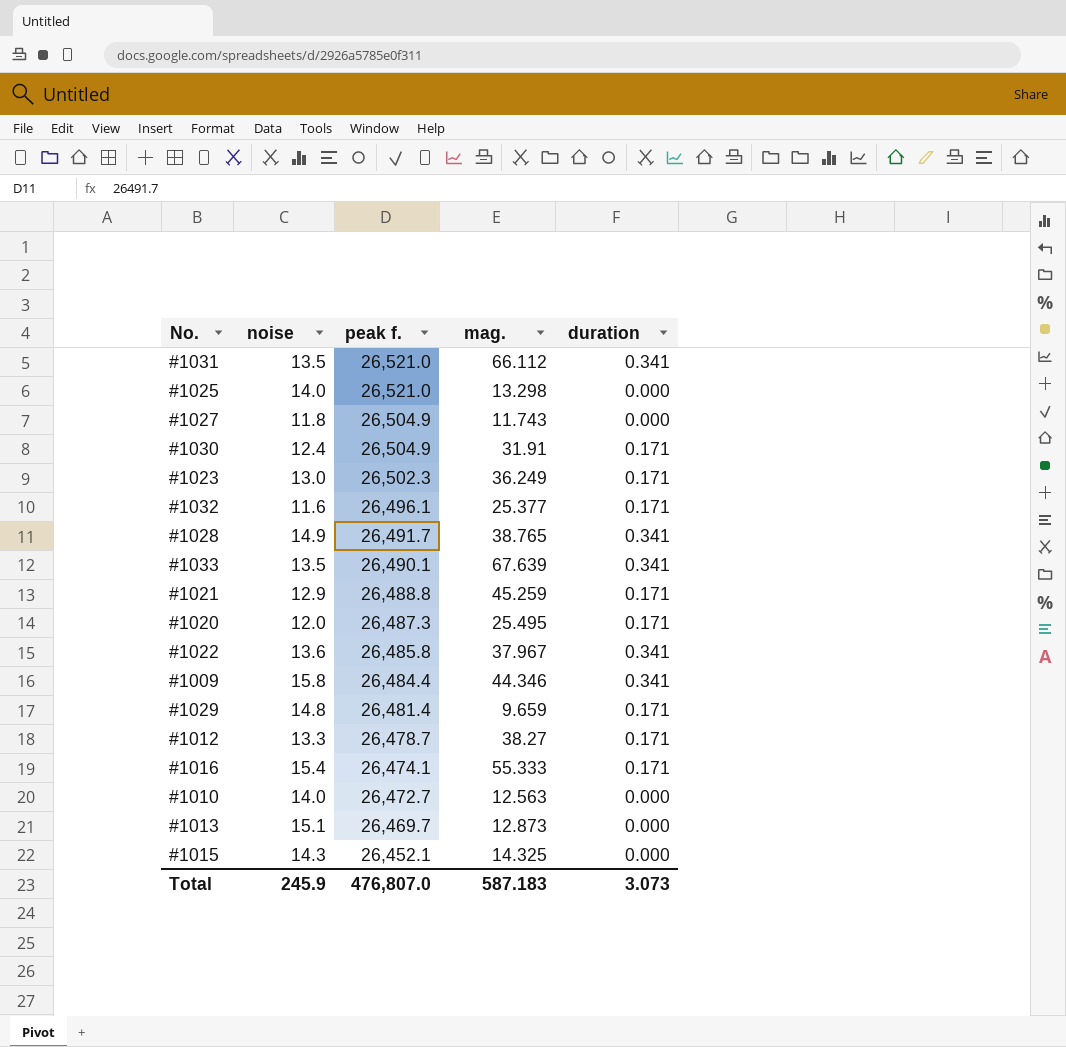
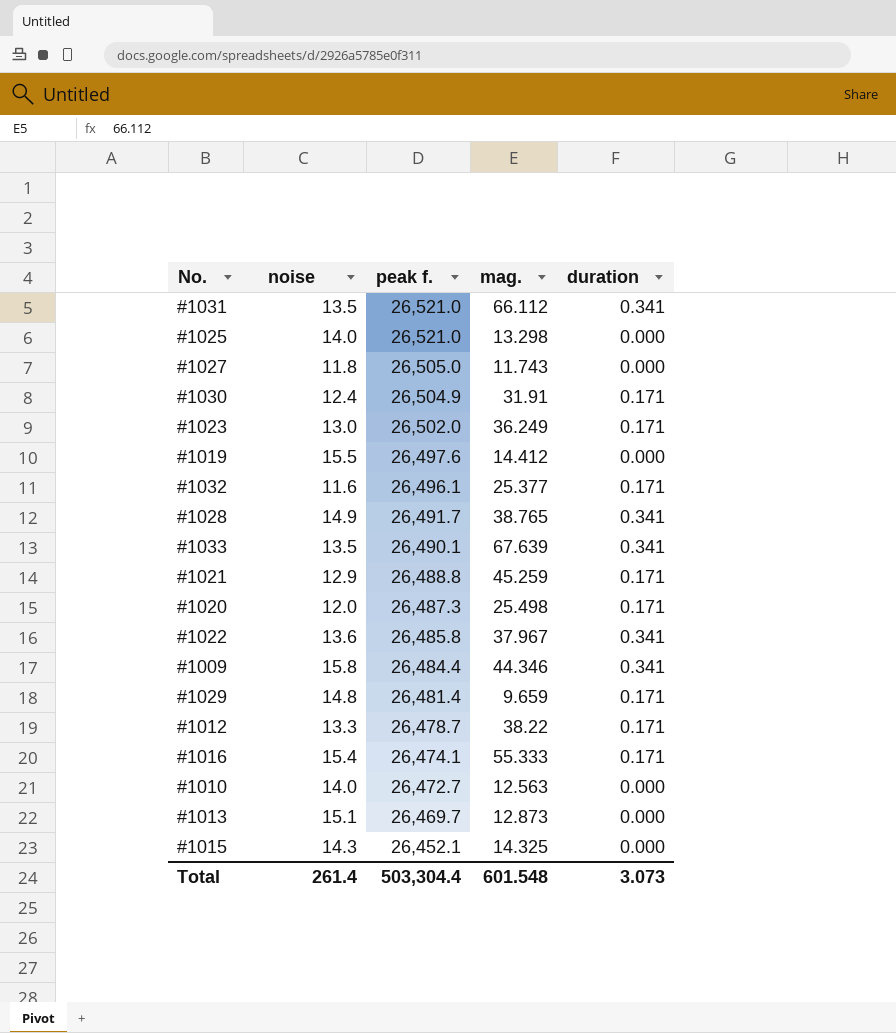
#1027 | peak f.: 26,504.9 -> 26,505.0
#1023 | peak f.: 26,502.3 -> 26,502.0
row #1019: none -> 15.5 | 26,497.6 | 14.412 | 0.000
#1020 | mag.: 25.495 -> 25.498
#1012 | mag.: 38.27 -> 38.22
Total | noise: 245.9 -> 261.4
Total | peak f.: 476,807.0 -> 503,304.4
Total | mag.: 587.183 -> 601.548

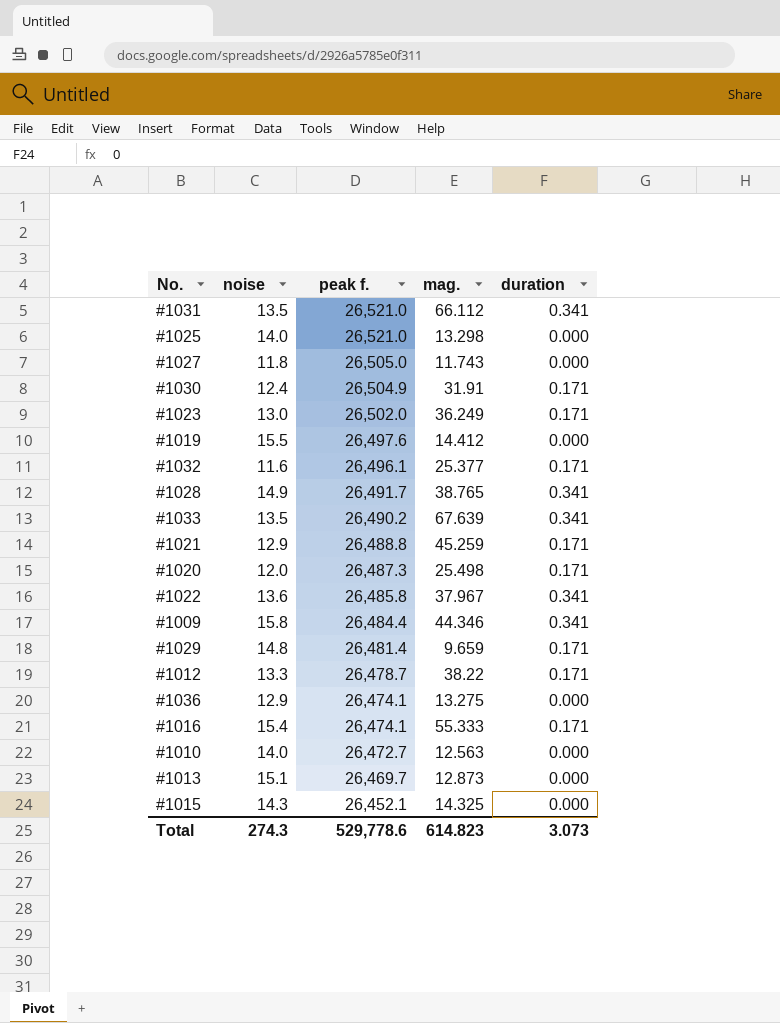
#1033 | peak f.: 26,490.1 -> 26,490.2
row #1036: none -> 12.9 | 26,474.1 | 13.275 | 0.000
Total | noise: 261.4 -> 274.3
Total | peak f.: 503,304.4 -> 529,778.6
Total | mag.: 601.548 -> 614.823

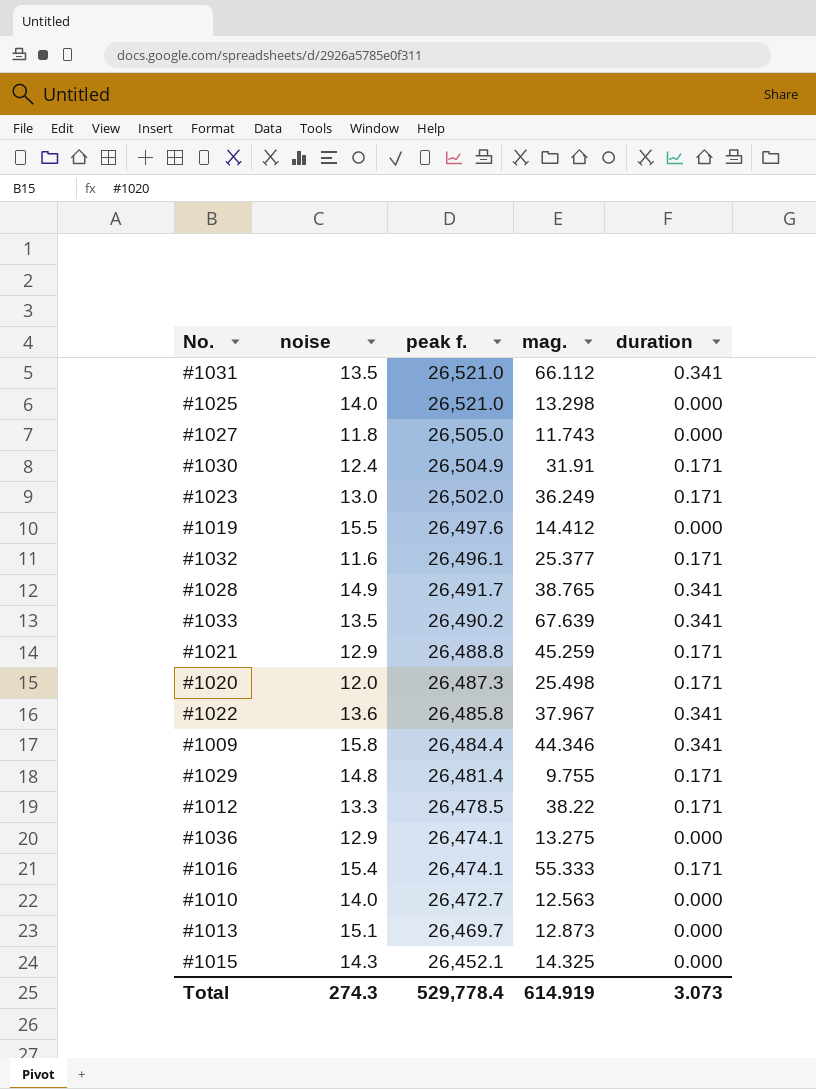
#1029 | mag.: 9.659 -> 9.755
#1012 | peak f.: 26,478.7 -> 26,478.5
Total | peak f.: 529,778.6 -> 529,778.4
Total | mag.: 614.823 -> 614.919

